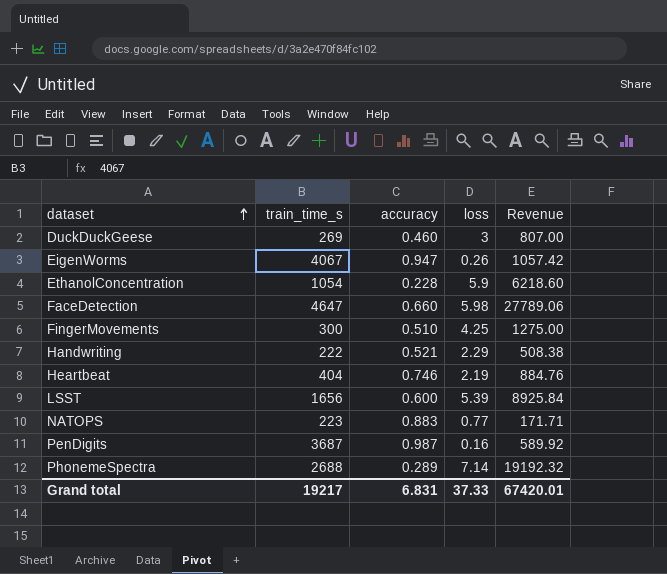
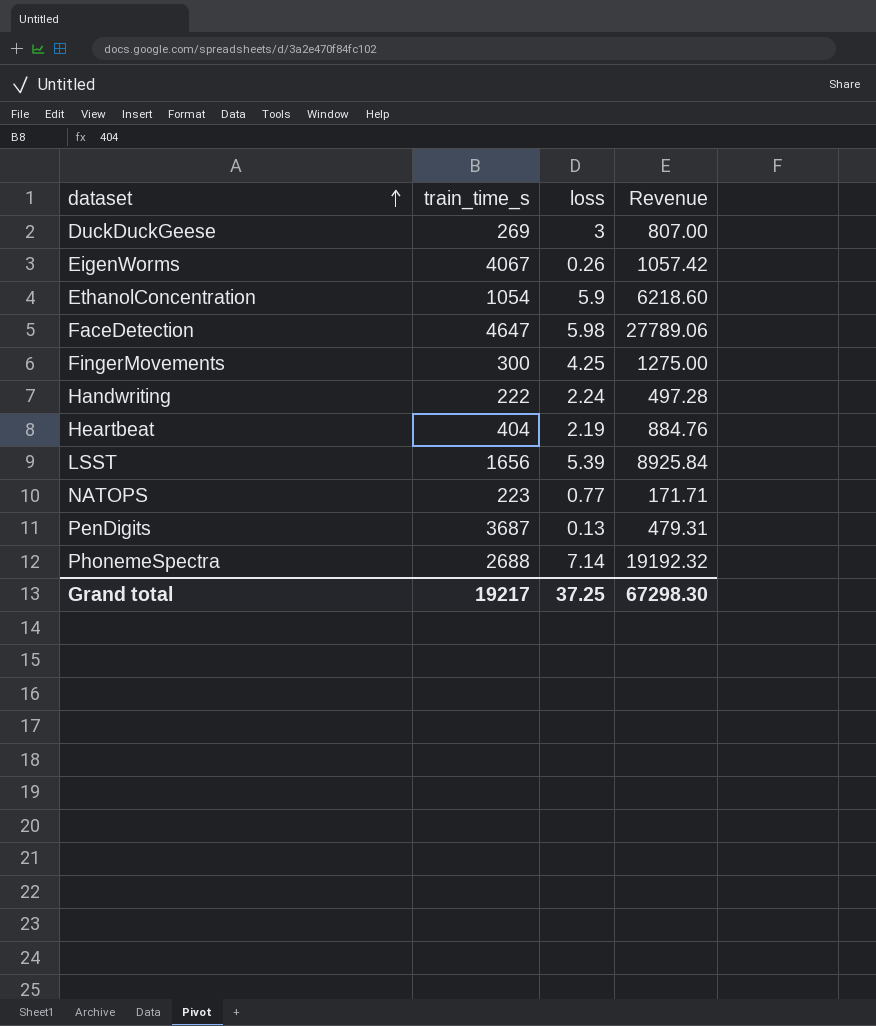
column accuracy | position: 3 -> none
Handwriting | loss: 2.29 -> 2.24
Handwriting | Revenue: 508.38 -> 497.28
PenDigits | loss: 0.16 -> 0.13
PenDigits | Revenue: 589.92 -> 479.31
Grand total | loss: 37.33 -> 37.25
Grand total | Revenue: 67420.01 -> 67298.30

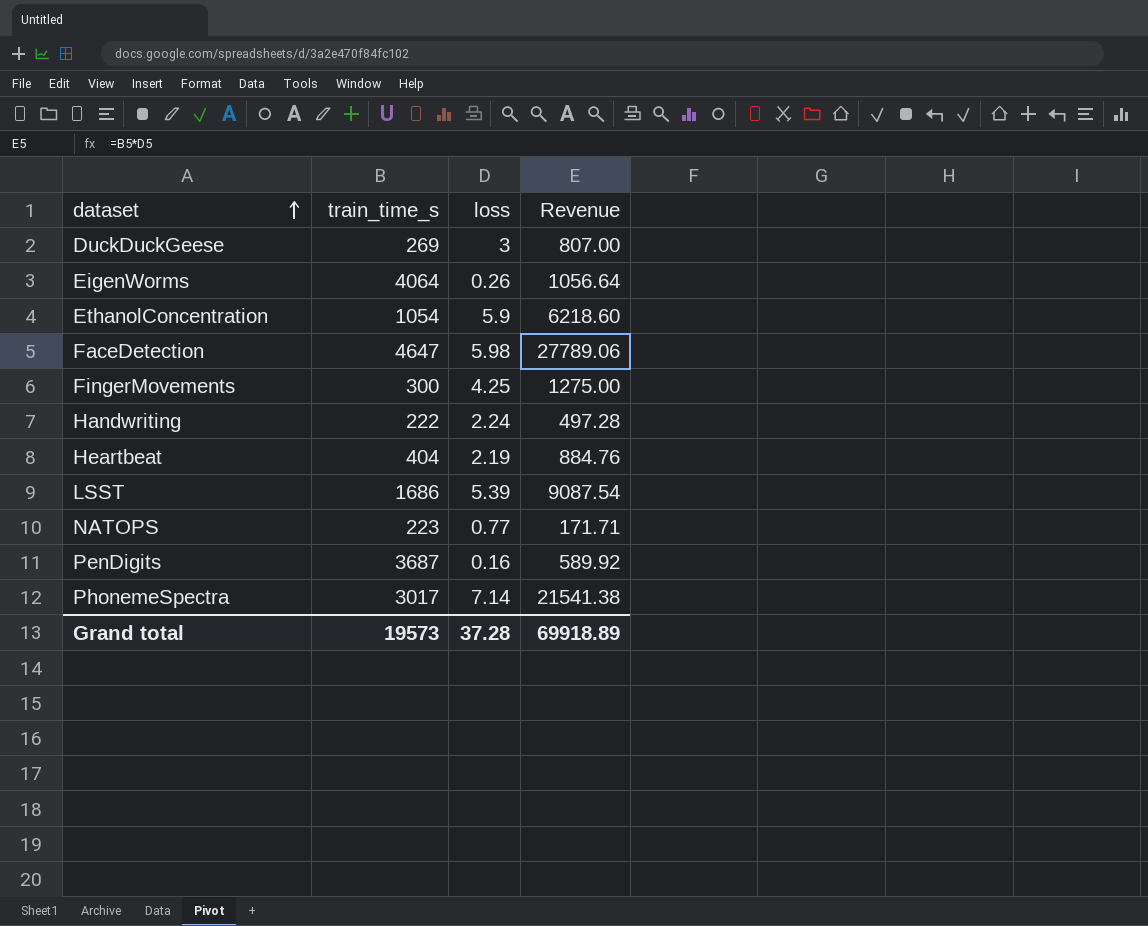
EigenWorms | train_time_s: 4067 -> 4064
EigenWorms | Revenue: 1057.42 -> 1056.64
LSST | train_time_s: 1656 -> 1686
LSST | Revenue: 8925.84 -> 9087.54
PenDigits | loss: 0.13 -> 0.16
PenDigits | Revenue: 479.31 -> 589.92
PhonemeSpectra | train_time_s: 2688 -> 3017
PhonemeSpectra | Revenue: 19192.32 -> 21541.38
Grand total | train_time_s: 19217 -> 19573
Grand total | loss: 37.25 -> 37.28
Grand total | Revenue: 67298.30 -> 69918.89

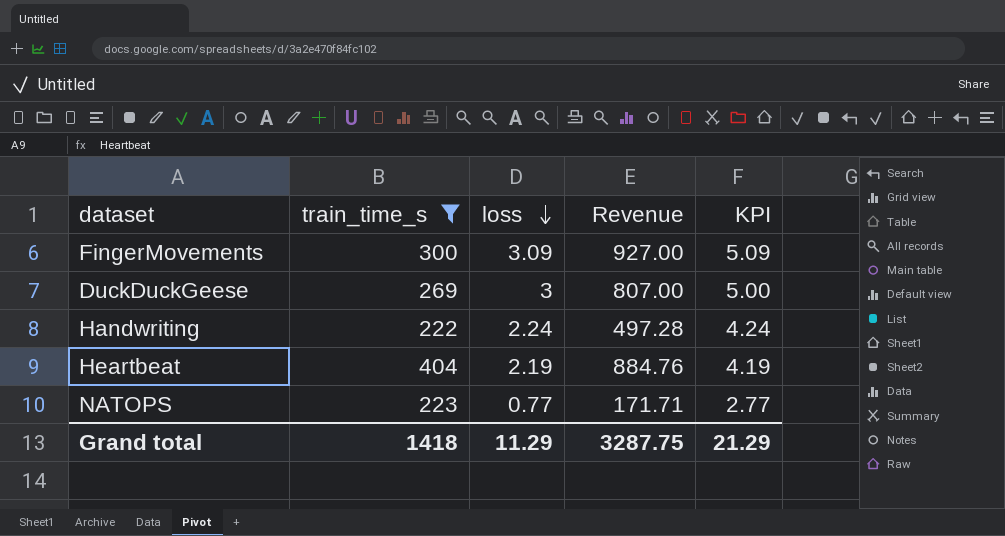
filter: none -> train_time_s <= 404
row order: dataset ascending -> loss descending
column KPI | formula: none -> [loss] + 2
FingerMovements | loss: 4.25 -> 3.09
FingerMovements | Revenue: 1275.00 -> 927.00
Grand total | train_time_s: 19573 -> 1418
Grand total | loss: 37.28 -> 11.29
Grand total | Revenue: 69918.89 -> 3287.75

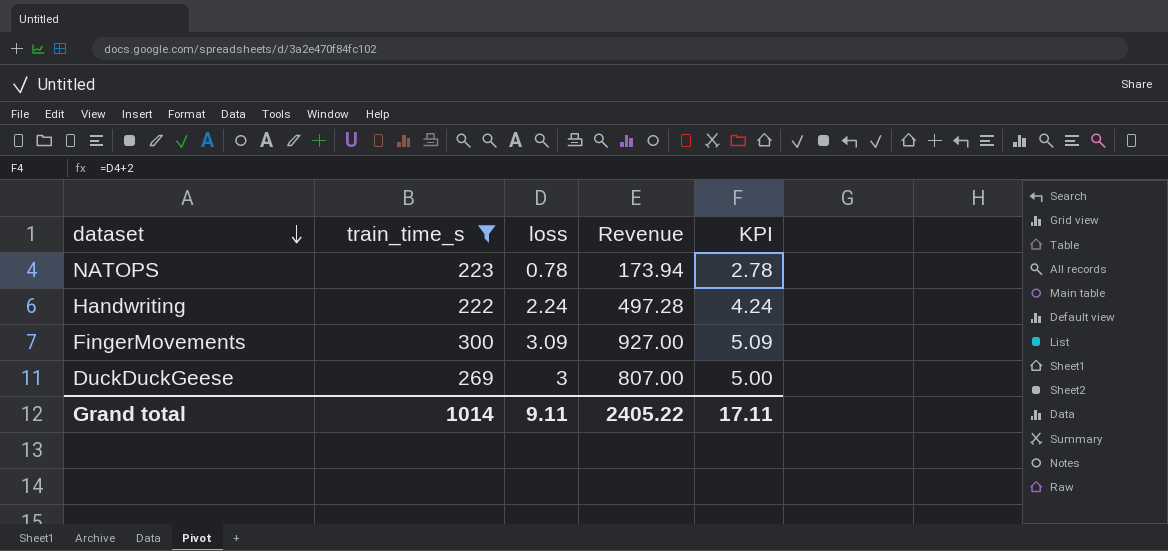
row order: loss descending -> dataset descending
row Heartbeat: 404 | 2.19 | 884.76 | 4.19 -> none
NATOPS | loss: 0.77 -> 0.78
NATOPS | Revenue: 171.71 -> 173.94
NATOPS | KPI: 2.77 -> 2.78
Grand total | train_time_s: 1418 -> 1014
Grand total | loss: 11.29 -> 9.11
Grand total | Revenue: 3287.75 -> 2405.22
Grand total | KPI: 21.29 -> 17.11

